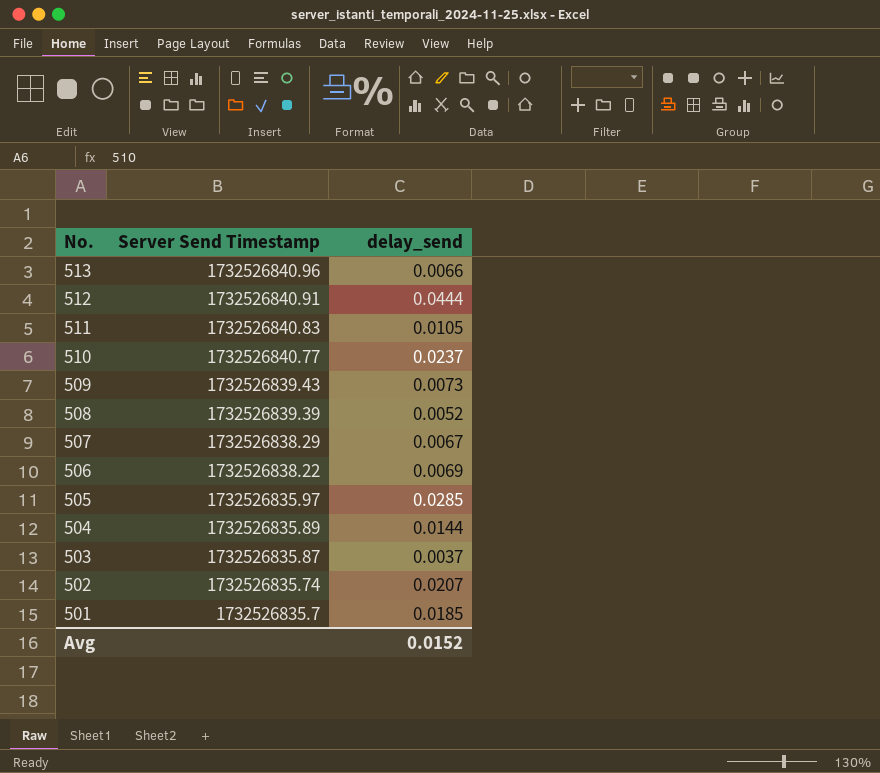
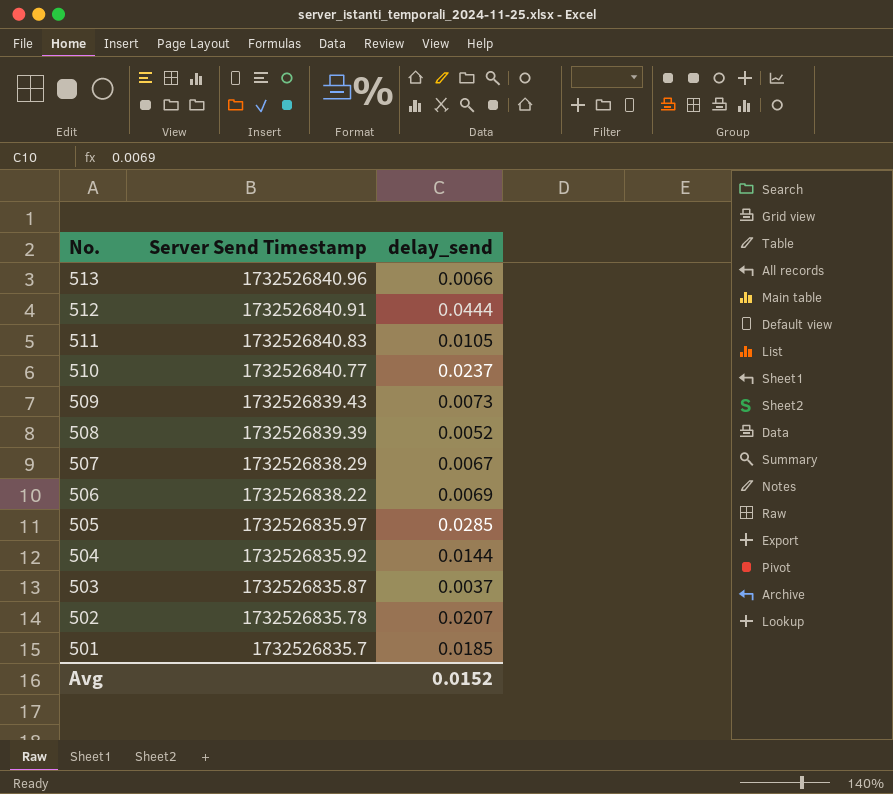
504 | Server Send Timestamp: 1732526835.89 -> 1732526835.92
502 | Server Send Timestamp: 1732526835.74 -> 1732526835.78

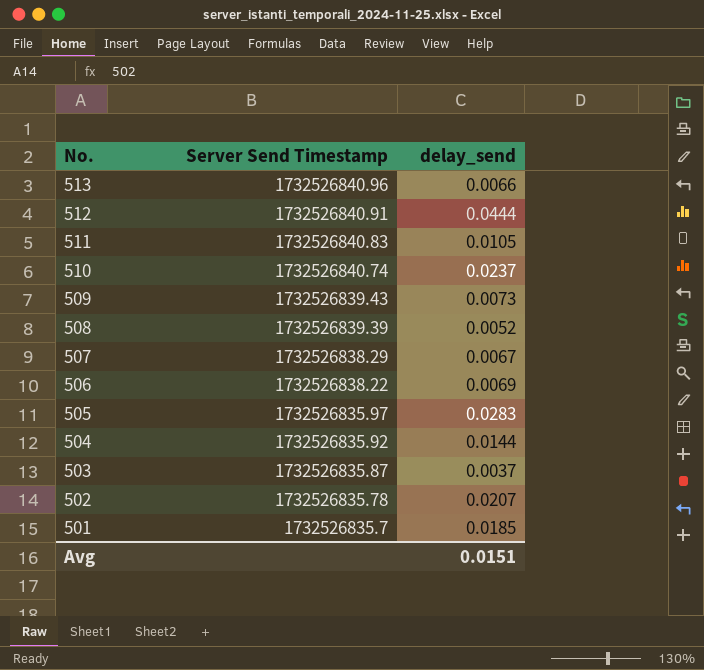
510 | Server Send Timestamp: 1732526840.77 -> 1732526840.74
505 | delay_send: 0.0285 -> 0.0283
Avg | delay_send: 0.0152 -> 0.0151

